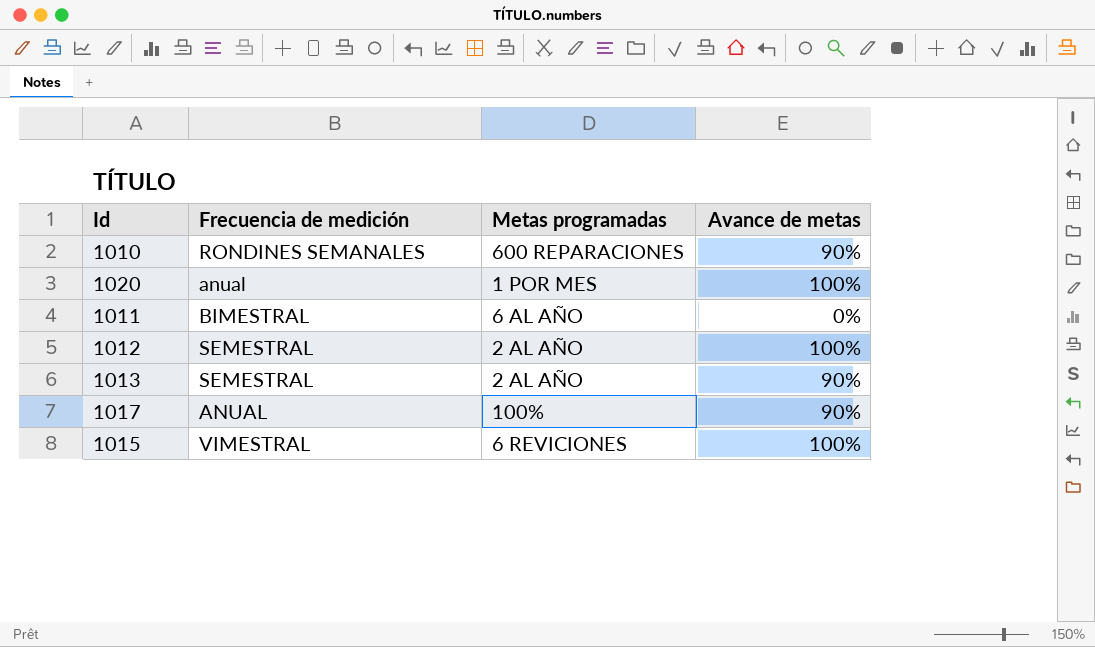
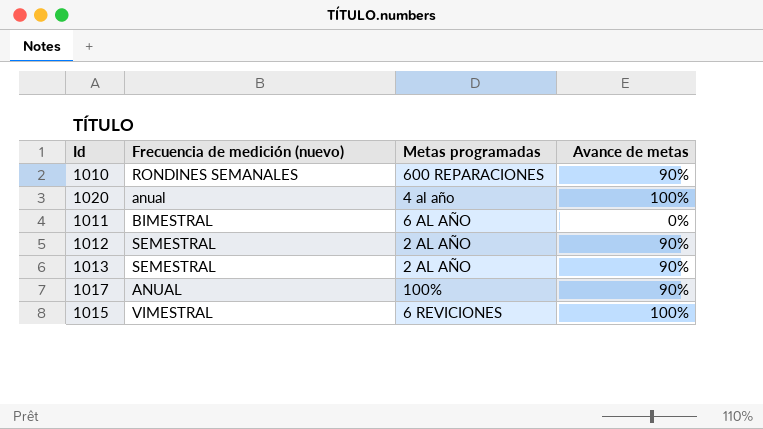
column name: Frecuencia de medición -> Frecuencia de medición (nuevo)
1020 | Metas programadas: 1 POR MES -> 4 al año
1012 | Avance de metas: 100% -> 90%

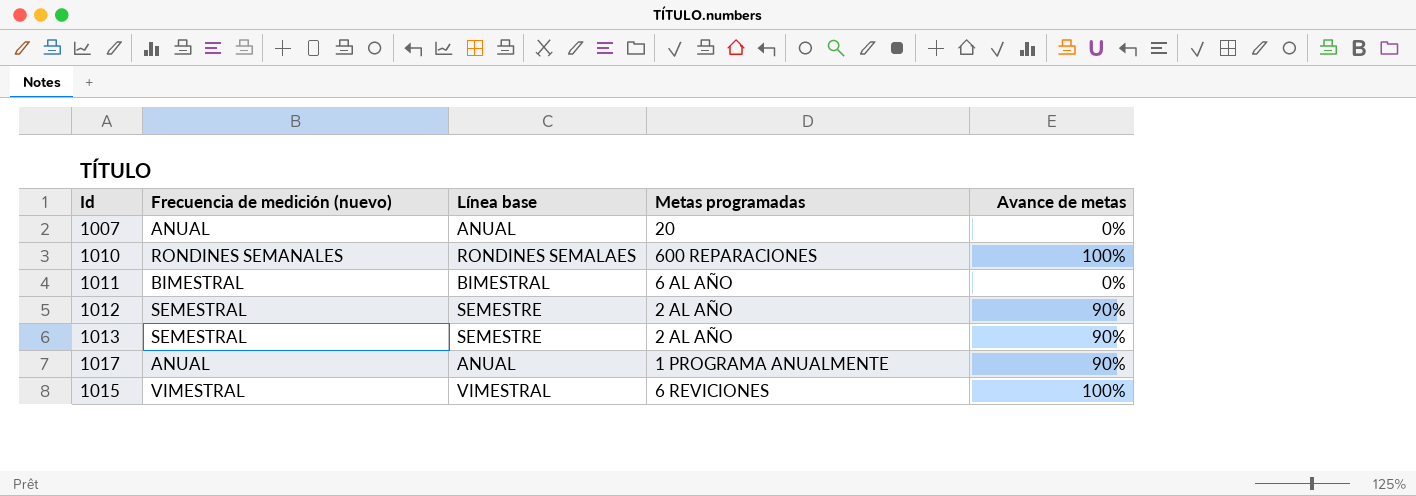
column Línea base | position: none -> 3
row 1020: anual | 4 al año | 100% -> none
row 1007: none -> ANUAL | ANUAL | 20 | 0%
1010 | Avance de metas: 90% -> 100%
1017 | Metas programadas: 100% -> 1 PROGRAMA ANUALMENTE

